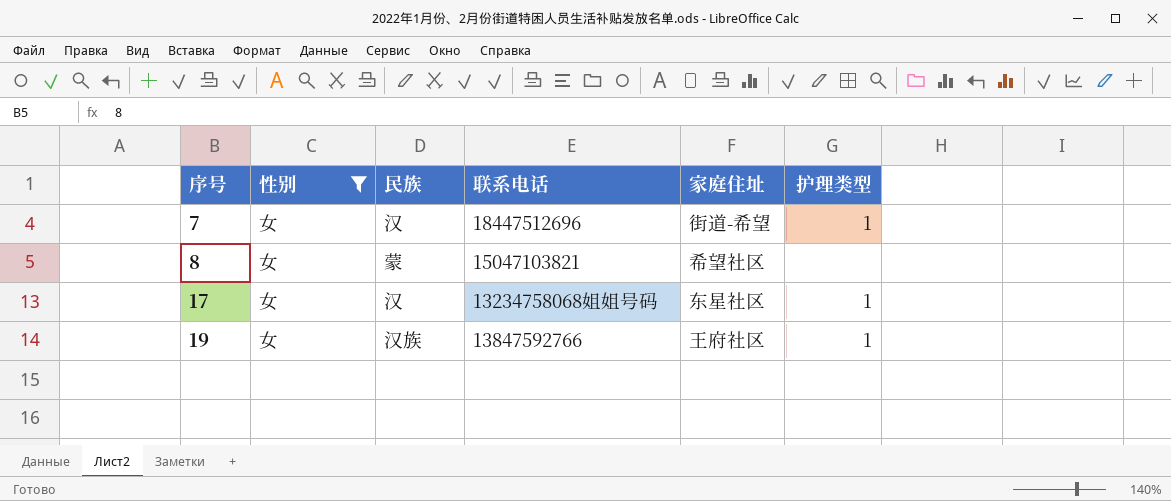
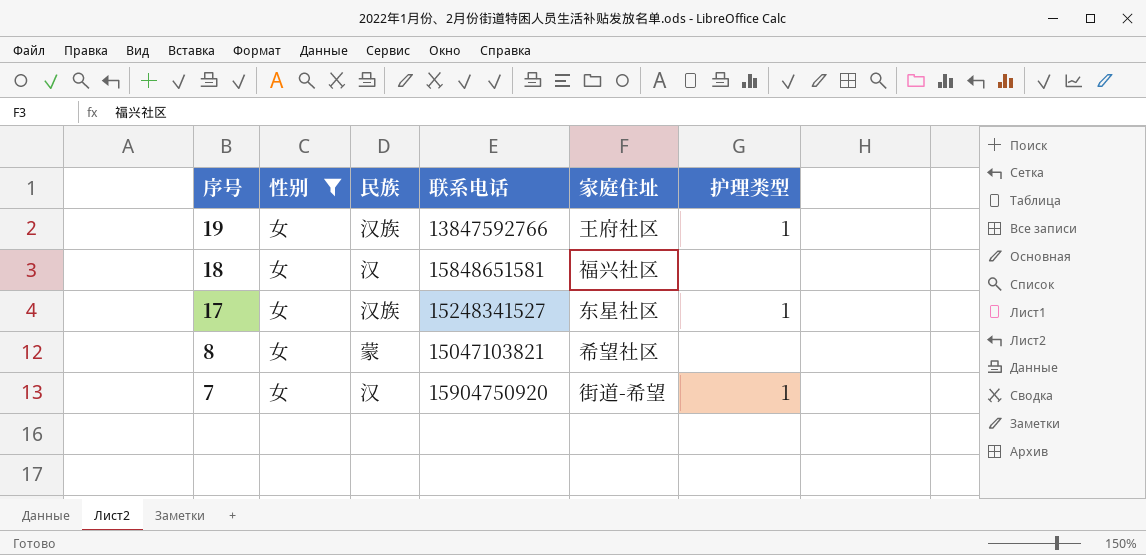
row order: 序号 ascending -> 序号 descending
row 18: none -> 女 | 汉 | 15848651581 | 福兴社区 | none
17 | 民族: 汉 -> 汉族
17 | 联系电话: 13234758068姐姐号码 -> 15248341527
7 | 联系电话: 18447512696 -> 15904750920

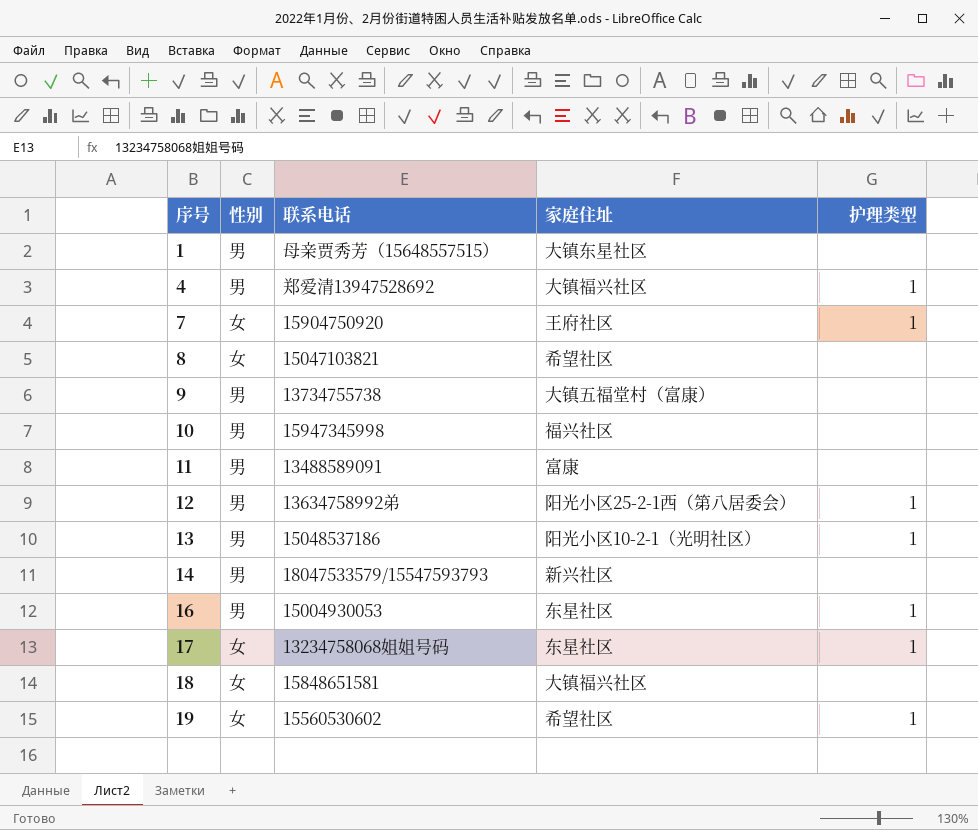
filter: 性别 = 女 -> none
row order: 序号 descending -> 序号 ascending
column 民族 | position: 3 -> none
7 | 家庭住址: 街道-希望 -> 王府社区
17 | 联系电话: 15248341527 -> 13234758068姐姐号码
18 | 家庭住址: 福兴社区 -> 大镇福兴社区
19 | 联系电话: 13847592766 -> 15560530602
19 | 家庭住址: 王府社区 -> 希望社区

